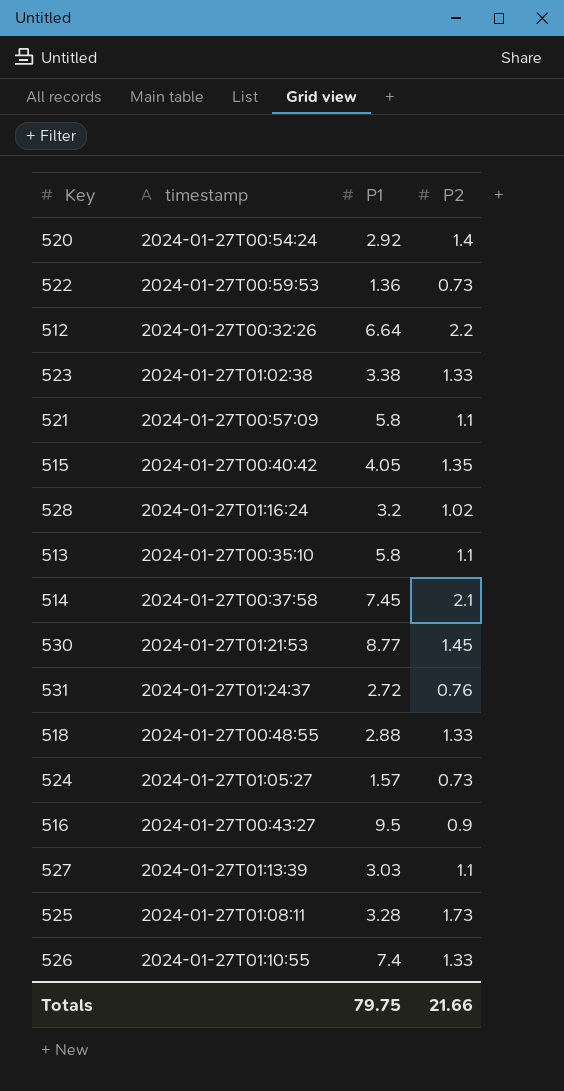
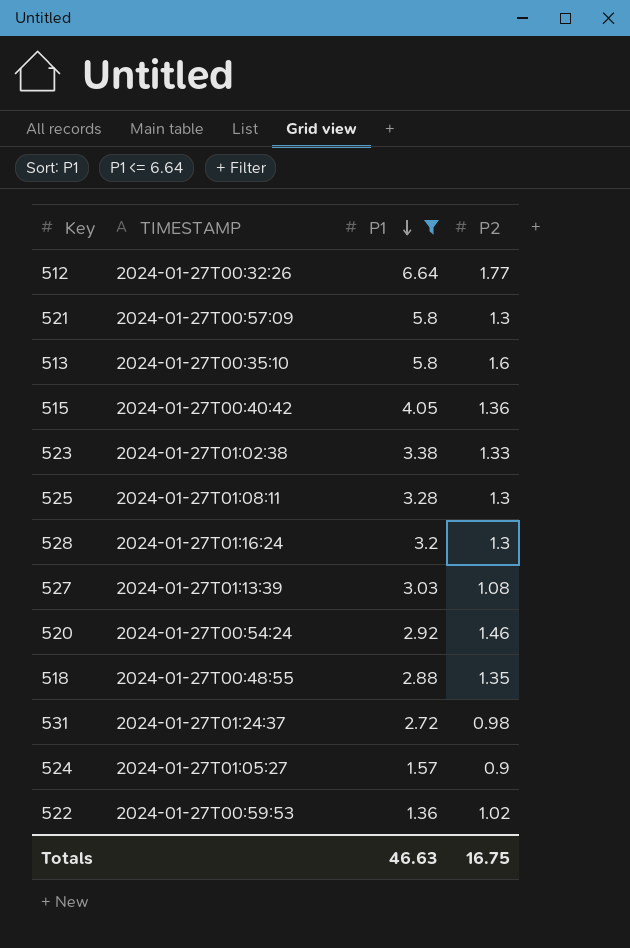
filter: none -> P1 <= 6.64
row order: none -> P1 descending
column name: timestamp -> TIMESTAMP
512 | P2: 2.2 -> 1.77
521 | P2: 1.1 -> 1.3
513 | P2: 1.1 -> 1.6
515 | P2: 1.35 -> 1.36
525 | P2: 1.73 -> 1.3
528 | P2: 1.02 -> 1.3
527 | P2: 1.1 -> 1.08
520 | P2: 1.4 -> 1.46
518 | P2: 1.33 -> 1.35
531 | P2: 0.76 -> 0.98
524 | P2: 0.73 -> 0.9
522 | P2: 0.73 -> 1.02
Totals | P1: 79.75 -> 46.63
Totals | P2: 21.66 -> 16.75

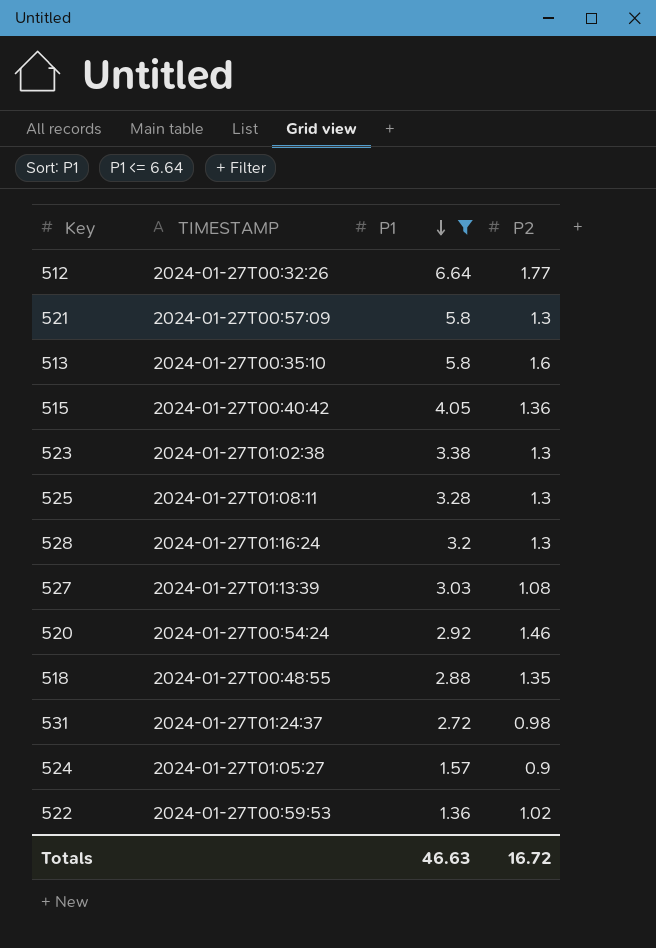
523 | P2: 1.33 -> 1.3
Totals | P2: 16.75 -> 16.72

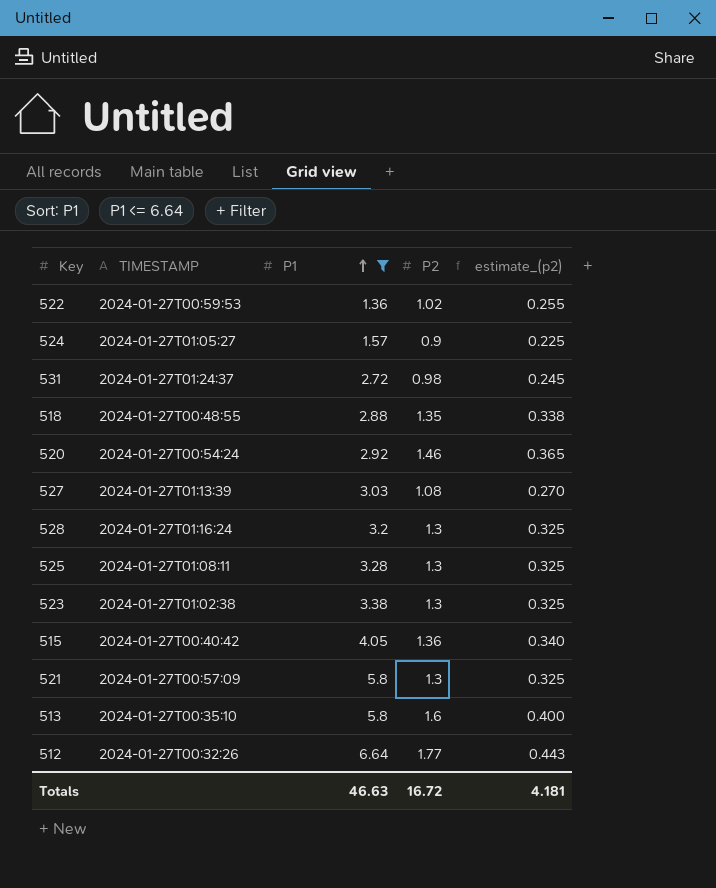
row order: P1 descending -> P1 ascending
column estimate_(p2) | formula: none -> [P2] * 0.25

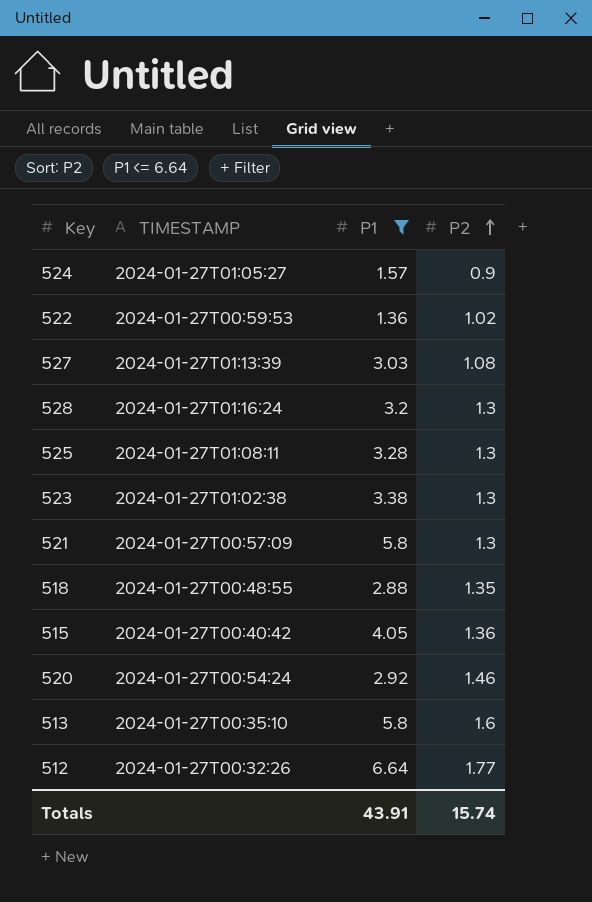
row order: P1 ascending -> P2 ascending
column estimate_(p2) | formula: [P2] * 0.25 -> none
row 531: 2024-01-27T01:24:37 | 2.72 | 0.98 | 0.245 -> none
Totals | P1: 46.63 -> 43.91
Totals | P2: 16.72 -> 15.74

